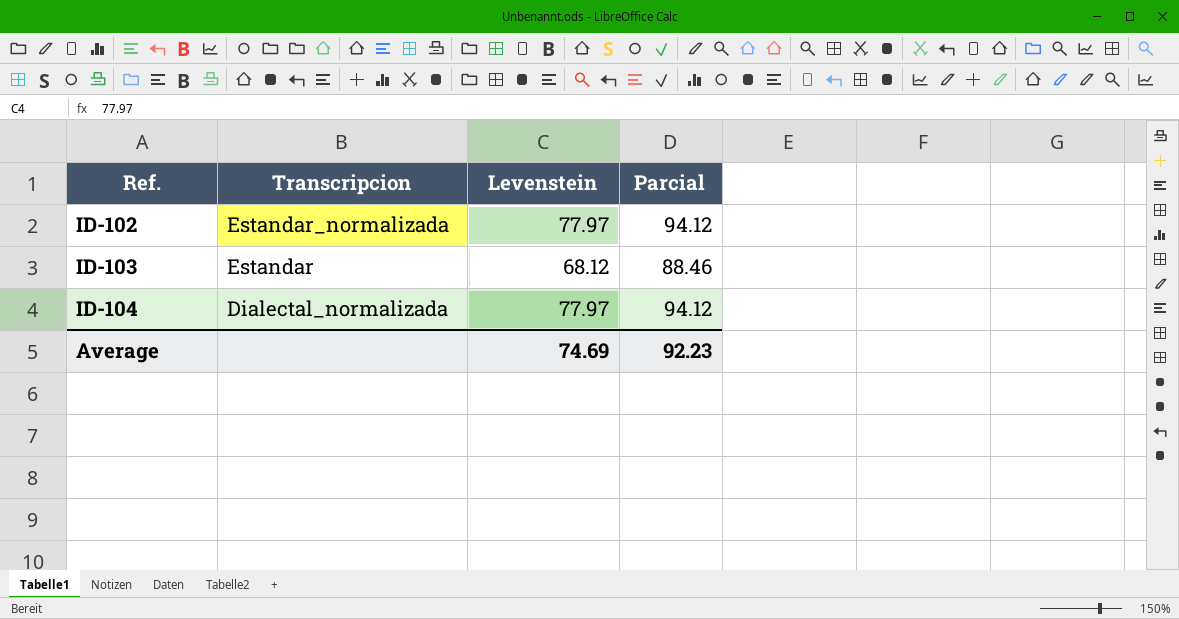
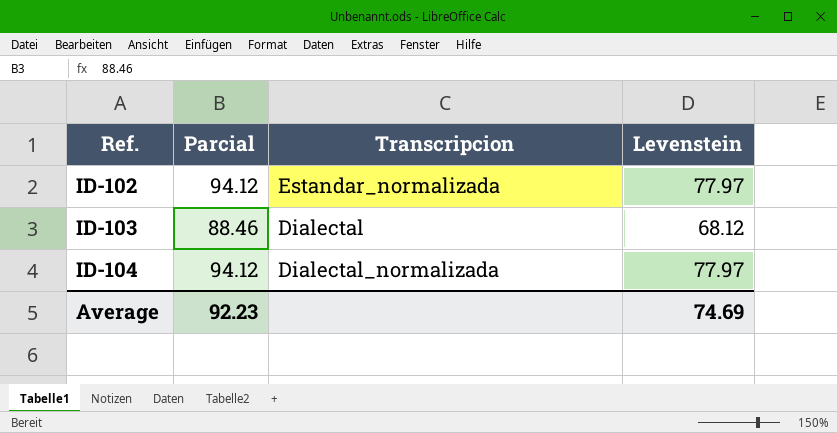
column Parcial | position: 4 -> 2
ID-103 | Transcripcion: Estandar -> Dialectal

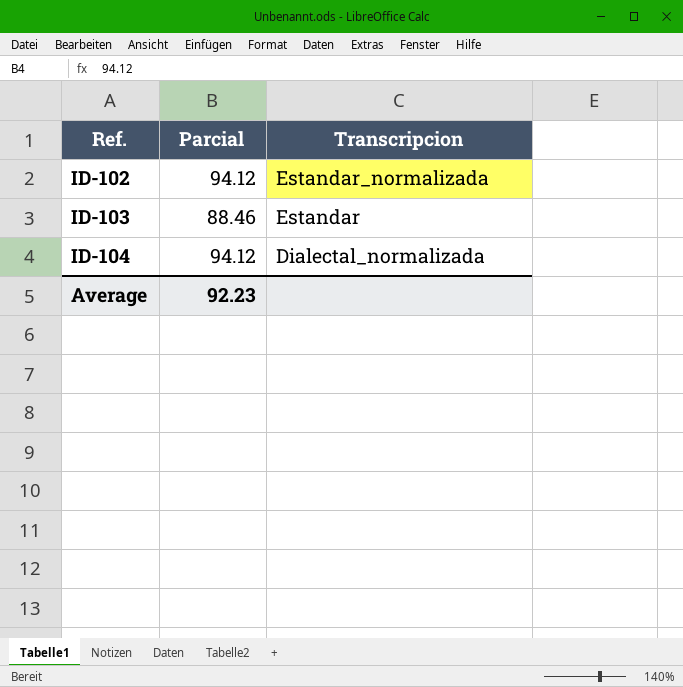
column Levenstein | position: 4 -> none
ID-103 | Transcripcion: Dialectal -> Estandar

